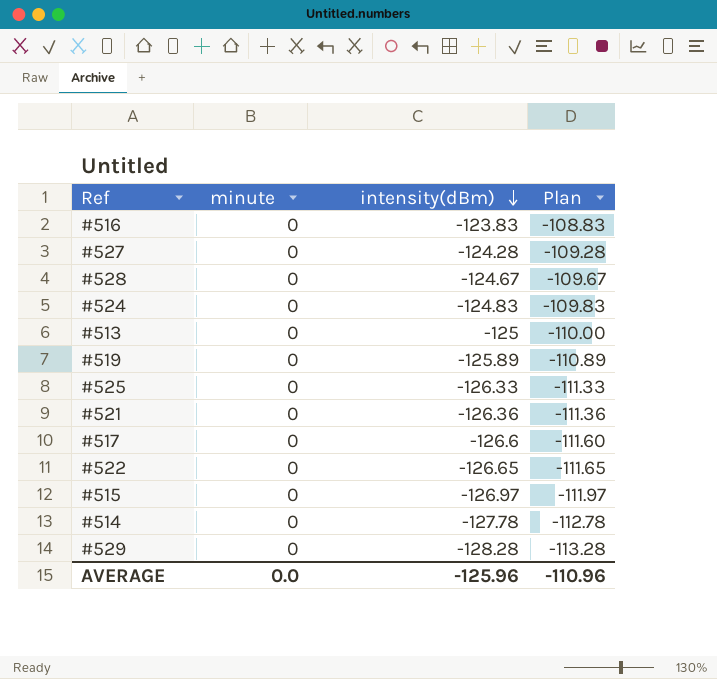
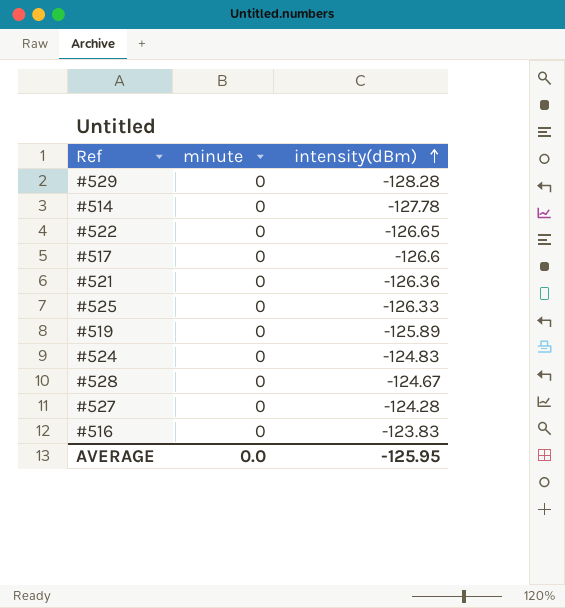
row order: intensity(dBm) descending -> intensity(dBm) ascending
column Plan | formula: [intensity(dBm)] + 15 -> none
row #513: 0 | -125 | -110.00 -> none
row #515: 0 | -126.97 | -111.97 -> none
AVERAGE | intensity(dBm): -125.96 -> -125.95

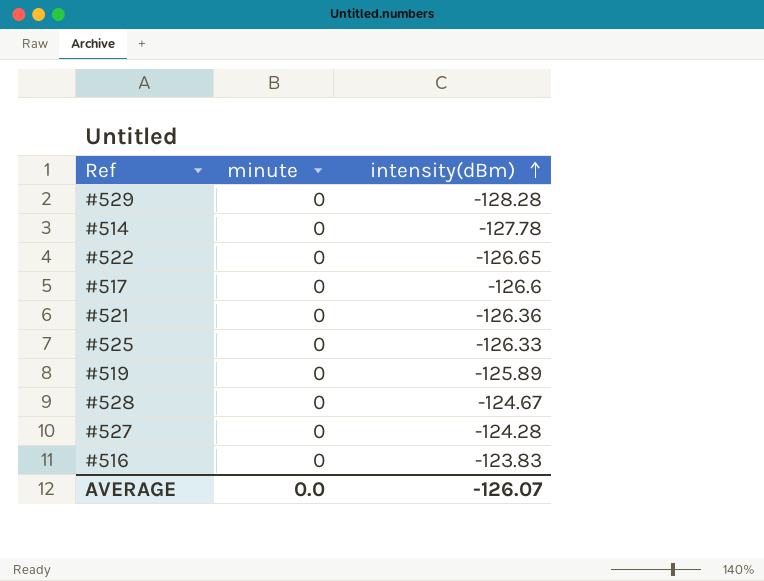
row #524: 0 | -124.83 -> none
AVERAGE | intensity(dBm): -125.95 -> -126.07

